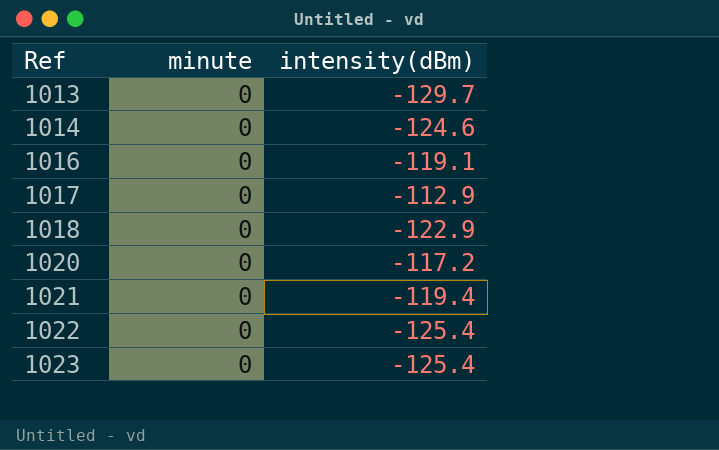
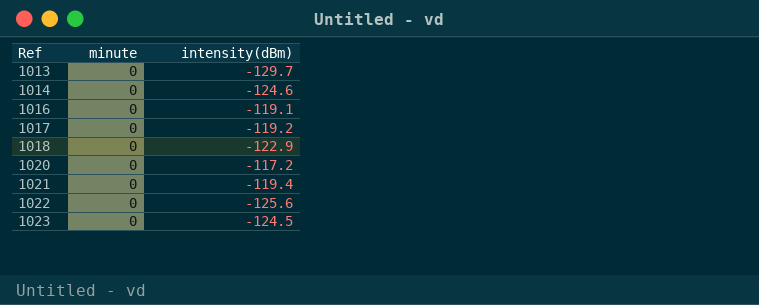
1017 | intensity(dBm): -112.9 -> -119.2
1022 | intensity(dBm): -125.4 -> -125.6
1023 | intensity(dBm): -125.4 -> -124.5

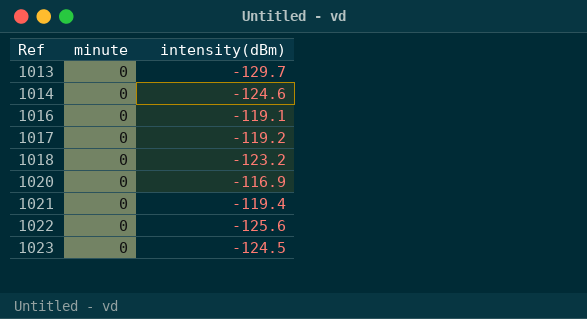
1018 | intensity(dBm): -122.9 -> -123.2
1020 | intensity(dBm): -117.2 -> -116.9

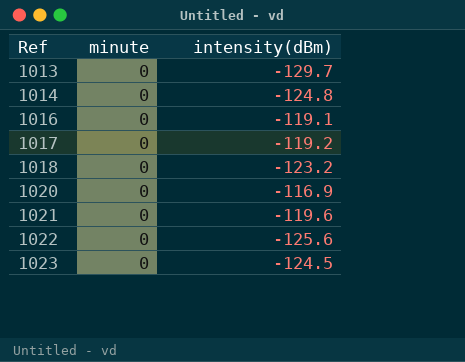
1014 | intensity(dBm): -124.6 -> -124.8
1021 | intensity(dBm): -119.4 -> -119.6

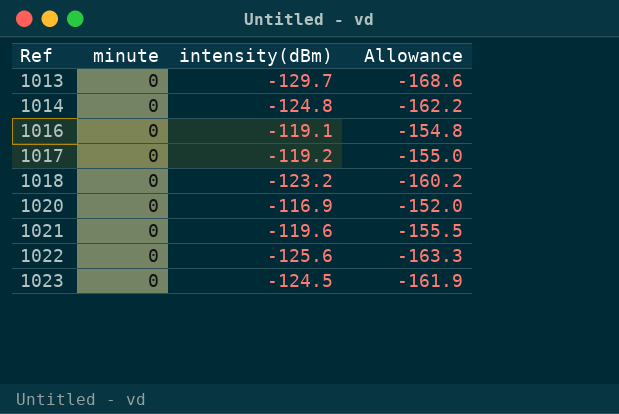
column Allowance | formula: none -> [intensity(dBm)] * 1.3

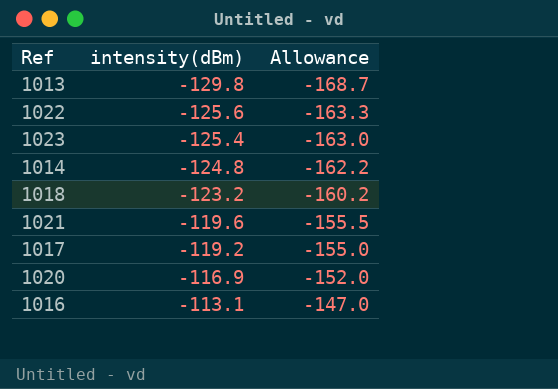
row order: Ref ascending -> intensity(dBm) ascending
column minute | position: 2 -> none
1013 | intensity(dBm): -129.7 -> -129.8
1013 | Allowance: -168.6 -> -168.7
1023 | intensity(dBm): -124.5 -> -125.4
1023 | Allowance: -161.9 -> -163.0
1016 | intensity(dBm): -119.1 -> -113.1
1016 | Allowance: -154.8 -> -147.0

